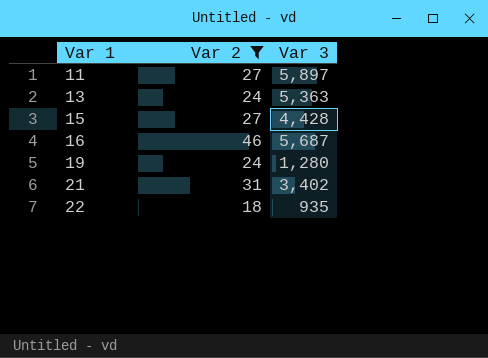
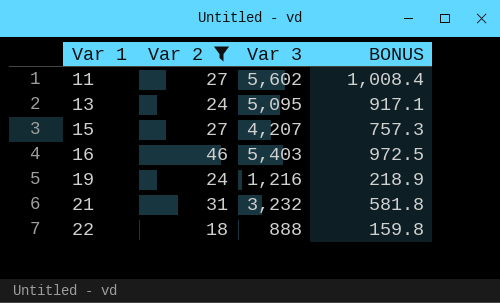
column BONUS | formula: none -> [Var 3] * 0.18
11 | Var 3: 5,897 -> 5,602
13 | Var 3: 5,363 -> 5,095
15 | Var 3: 4,428 -> 4,207
16 | Var 3: 5,687 -> 5,403
19 | Var 3: 1,280 -> 1,216
21 | Var 3: 3,402 -> 3,232
22 | Var 3: 935 -> 888

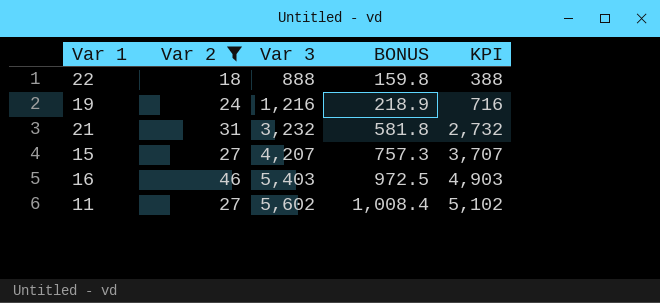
row order: Var 1 ascending -> Var 3 ascending
column KPI | formula: none -> [Var 3] - 500
row 13: 24 | 5,095 | 917.1 -> none

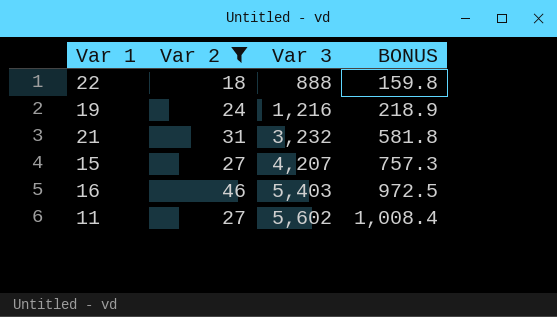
column KPI | formula: [Var 3] - 500 -> none

